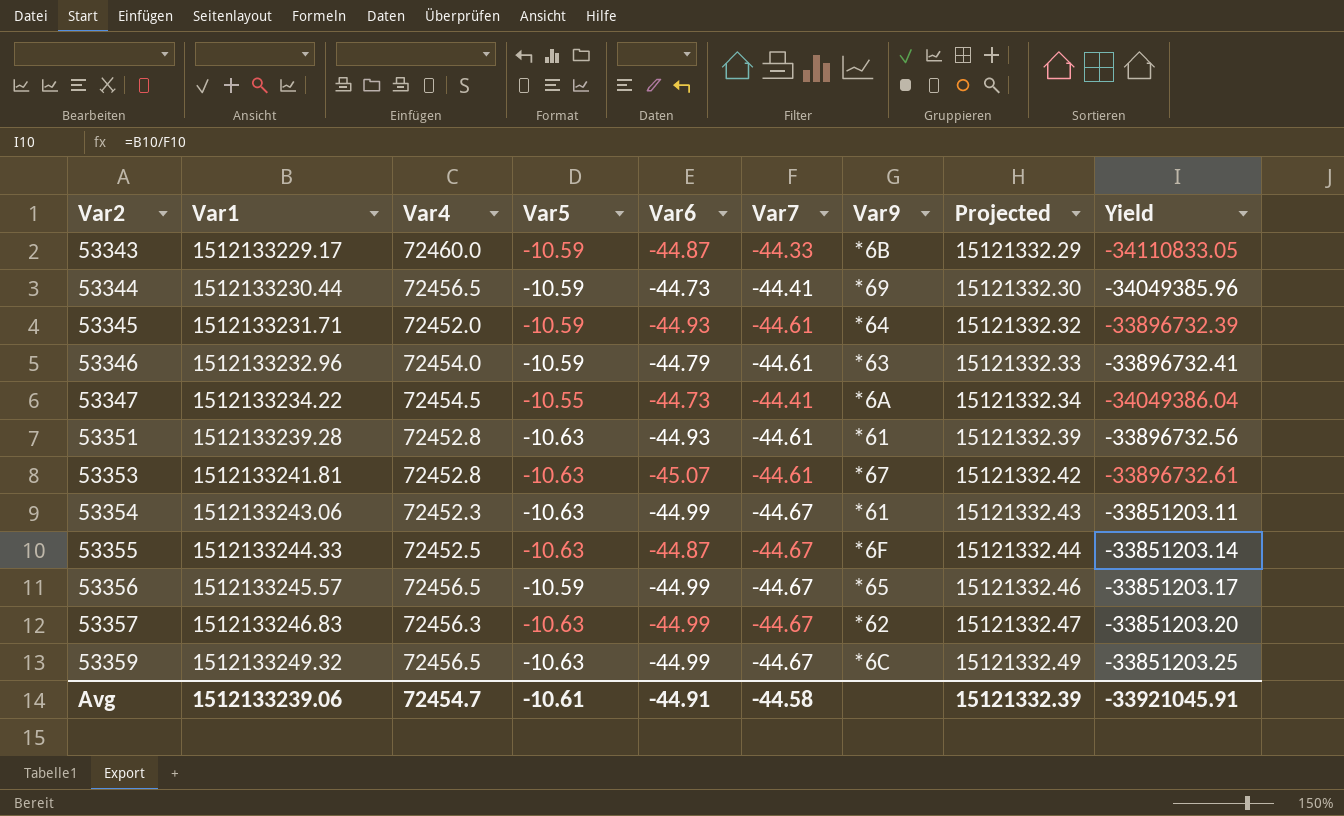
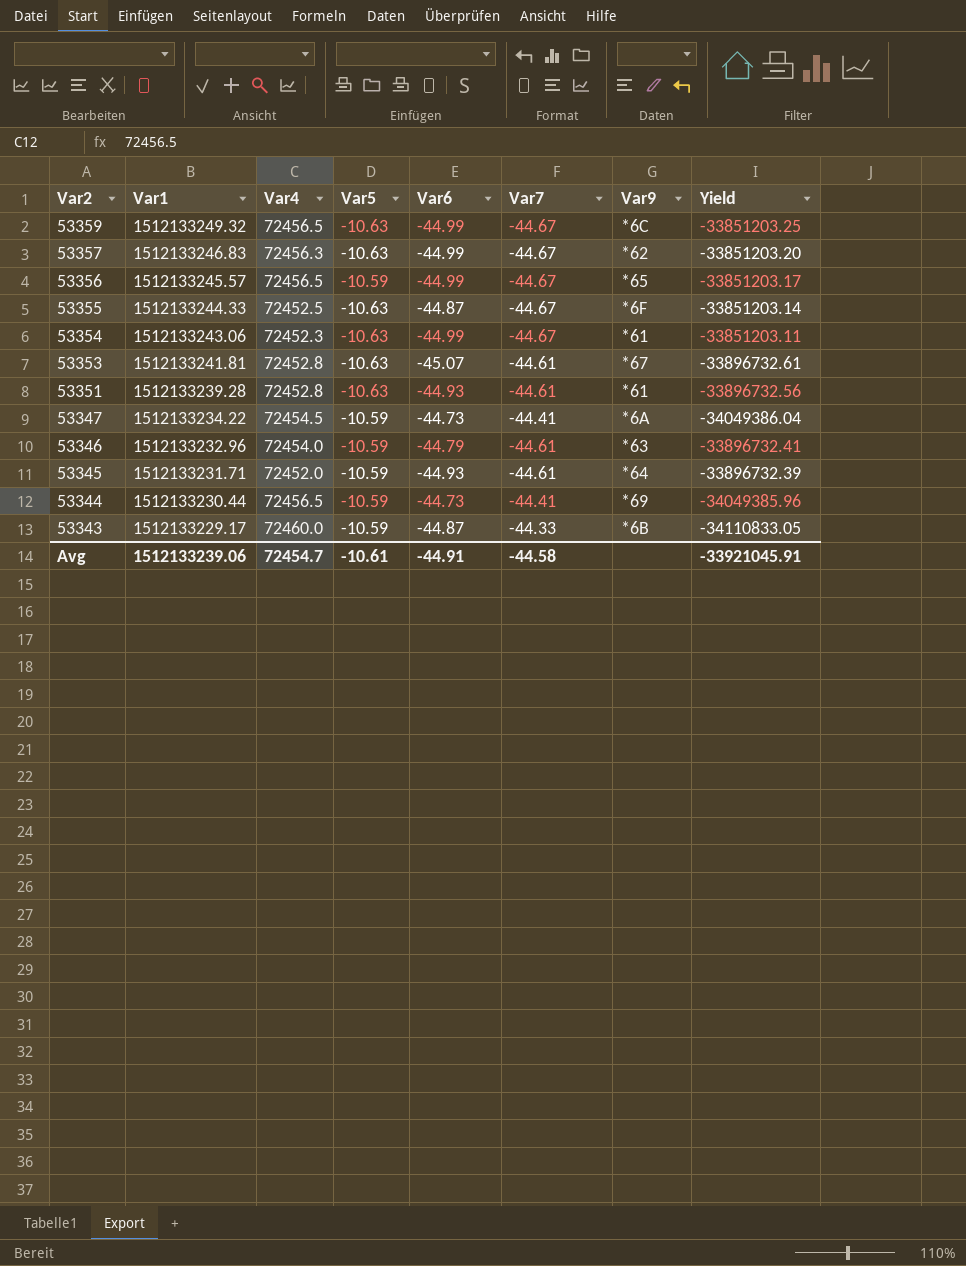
row order: Var2 ascending -> Var2 descending
column Projected | formula: [Var1] * 0.01 -> none
53347 | Var5: -10.55 -> -10.59

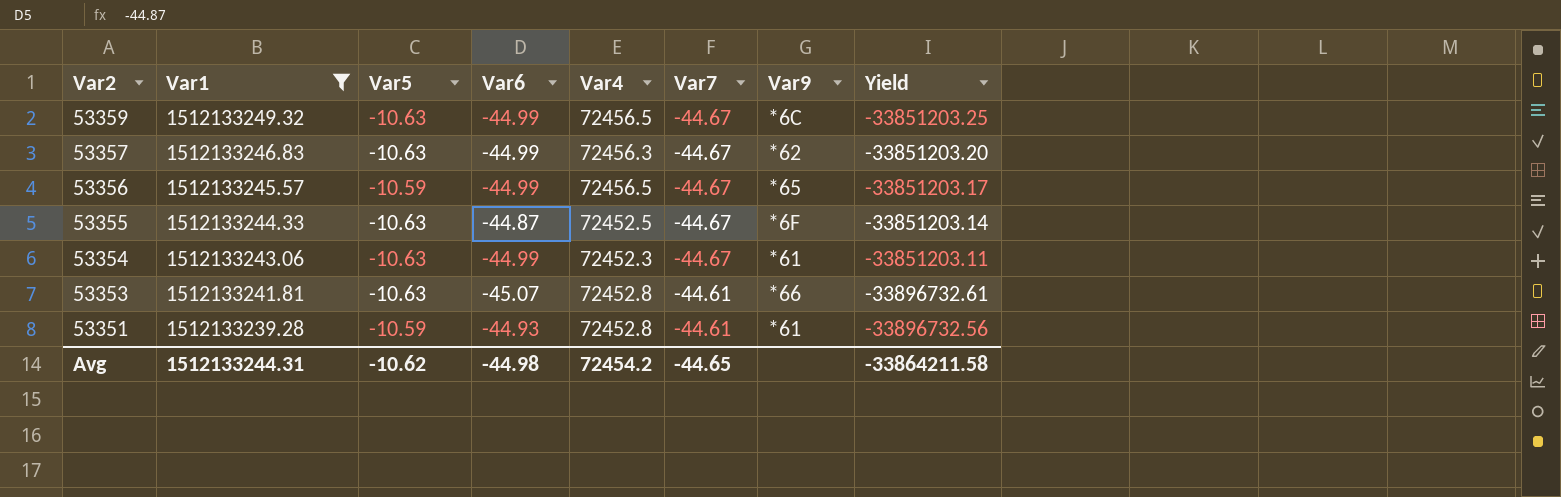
filter: none -> Var1 >= 1512133239.28
column Var4 | position: 3 -> 5
53353 | Var9: *67 -> *66
53351 | Var5: -10.63 -> -10.59
Avg | Var1: 1512133239.06 -> 1512133244.31
Avg | Var5: -10.61 -> -10.62
Avg | Var6: -44.91 -> -44.98
Avg | Var4: 72454.7 -> 72454.2
Avg | Var7: -44.58 -> -44.65
Avg | Yield: -33921045.91 -> -33864211.58

